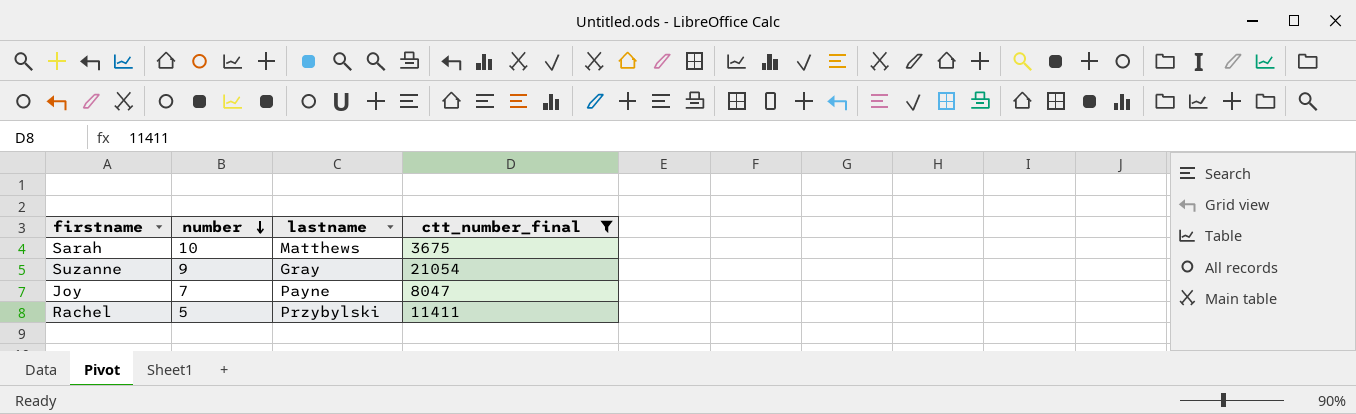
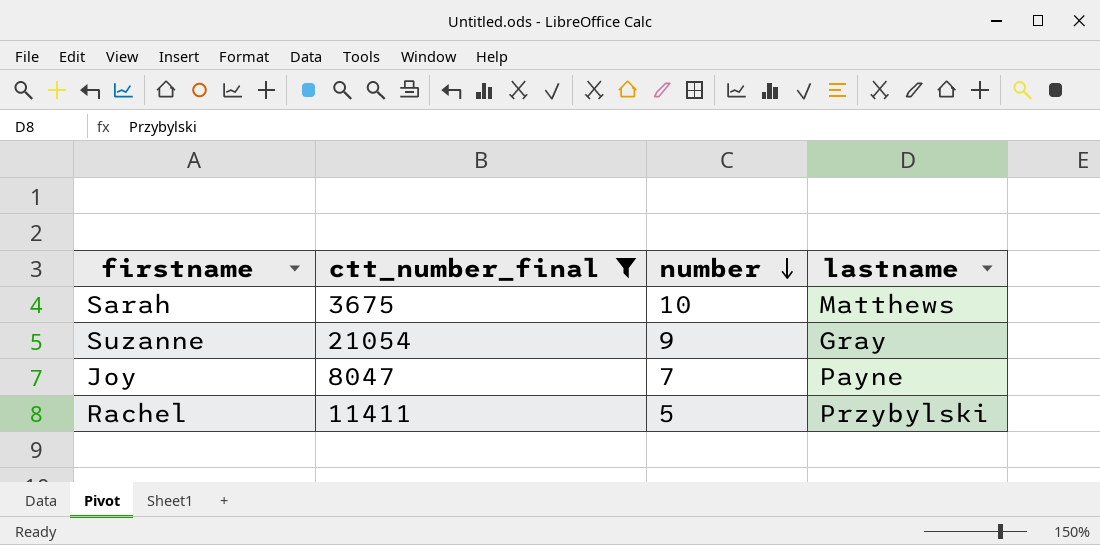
column ctt_number_final | position: 4 -> 2

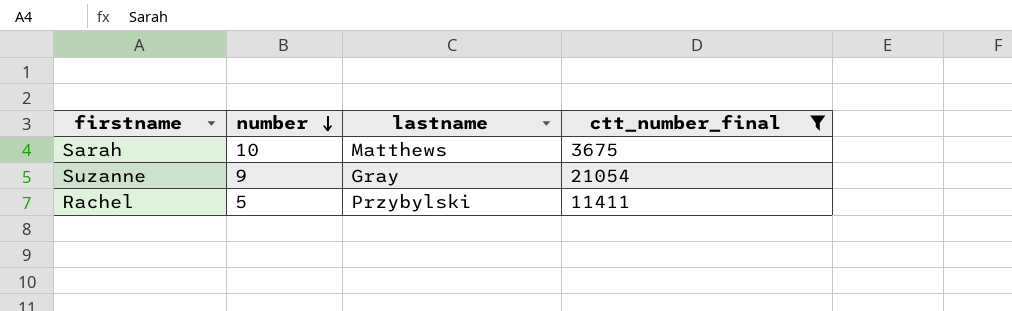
column ctt_number_final | position: 2 -> 4
row Joy: 8047 | 7 | Payne -> none

